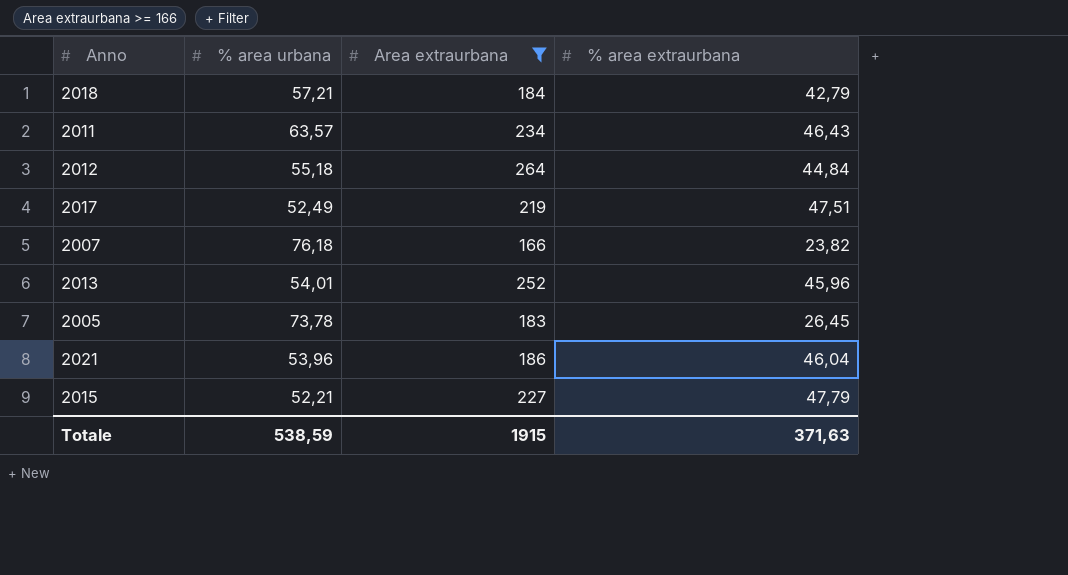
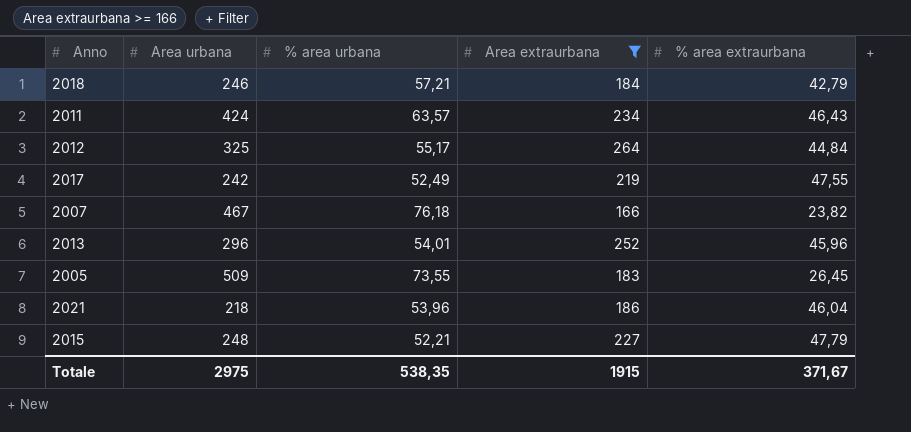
column Area urbana | position: none -> 2
2012 | % area urbana: 55,18 -> 55,17
2017 | % area extraurbana: 47,51 -> 47,55
2005 | % area urbana: 73,78 -> 73,55
Totale | % area urbana: 538,59 -> 538,35
Totale | % area extraurbana: 371,63 -> 371,67

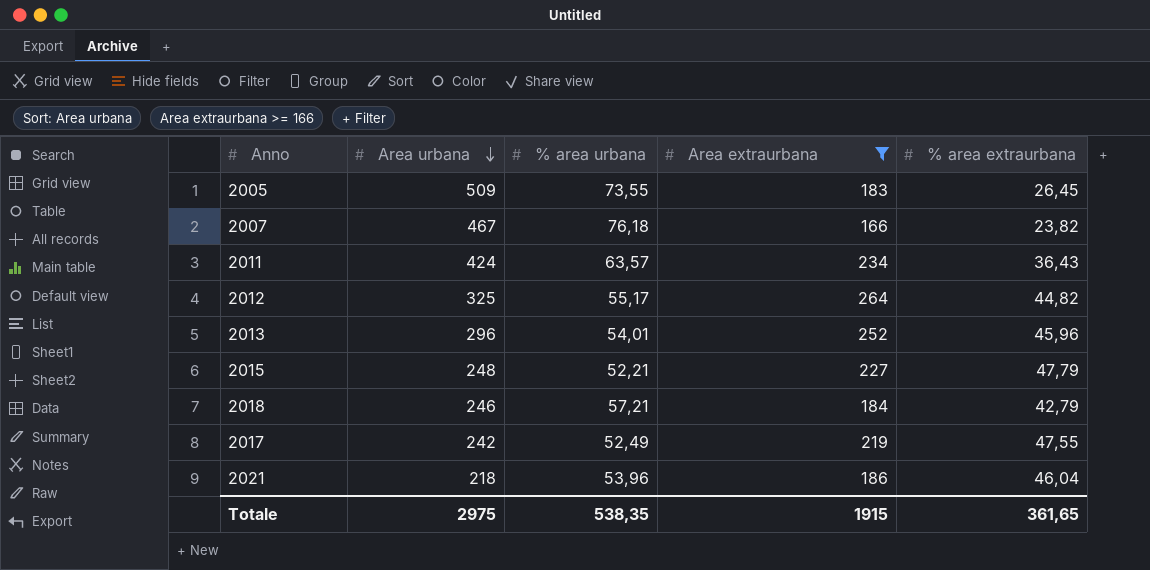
row order: none -> Area urbana descending
2011 | % area extraurbana: 46,43 -> 36,43
2012 | % area extraurbana: 44,84 -> 44,82
Totale | % area extraurbana: 371,67 -> 361,65

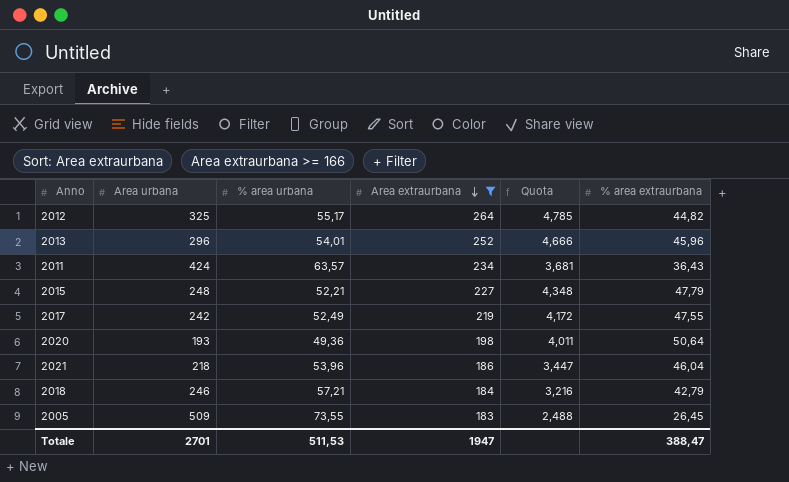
row order: Area urbana descending -> Area extraurbana descending
column Quota | formula: none -> [Area extraurbana] / [% area urbana]
row 2007: 467 | 76,18 | 166 | 23,82 -> none
row 2020: none -> 193 | 49,36 | 198 | 4,011 | 50,64
Totale | Area urbana: 2975 -> 2701
Totale | % area urbana: 538,35 -> 511,53
Totale | Area extraurbana: 1915 -> 1947
Totale | % area extraurbana: 361,65 -> 388,47

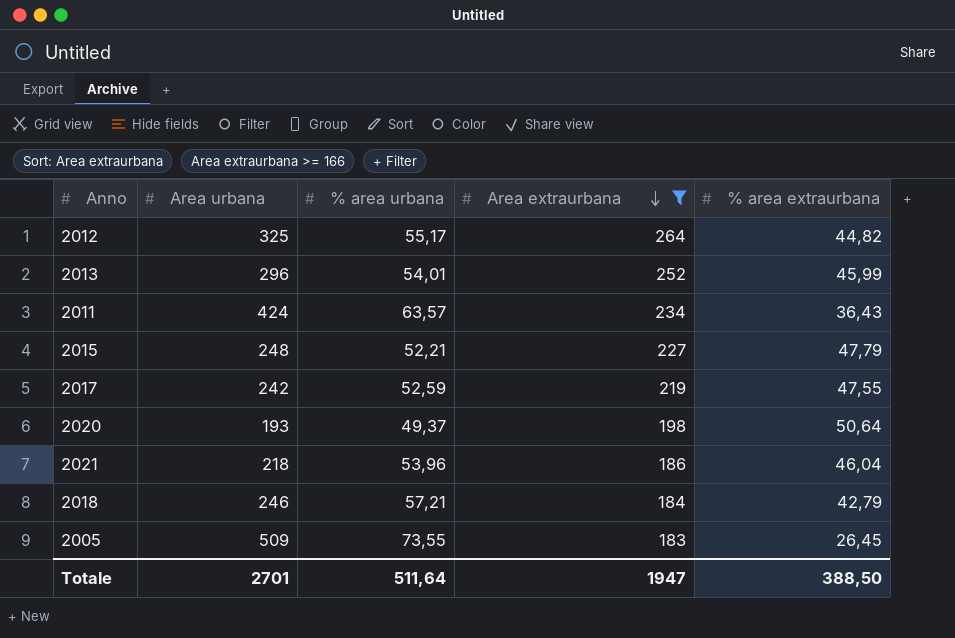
column Quota | formula: [Area extraurbana] / [% area urbana] -> none
2013 | % area extraurbana: 45,96 -> 45,99
2017 | % area urbana: 52,49 -> 52,59
2020 | % area urbana: 49,36 -> 49,37
Totale | % area urbana: 511,53 -> 511,64
Totale | % area extraurbana: 388,47 -> 388,50

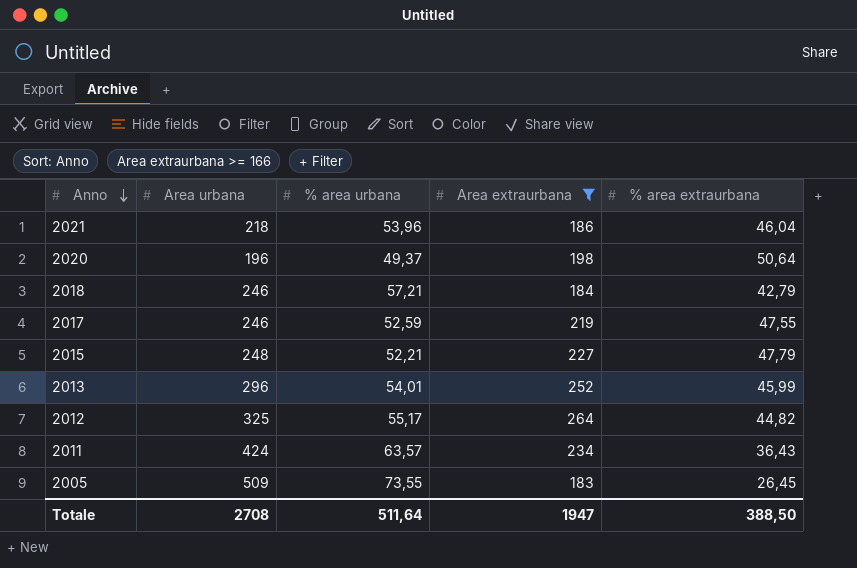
row order: Area extraurbana descending -> Anno descending
2020 | Area urbana: 193 -> 196
2017 | Area urbana: 242 -> 246
Totale | Area urbana: 2701 -> 2708

